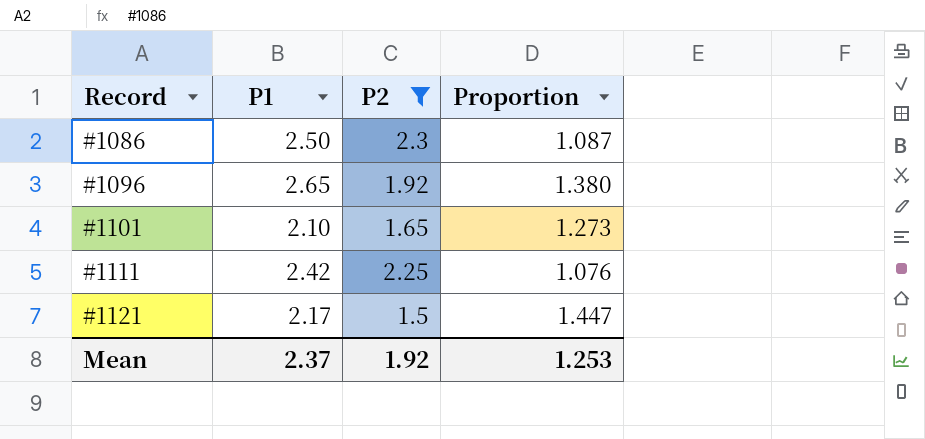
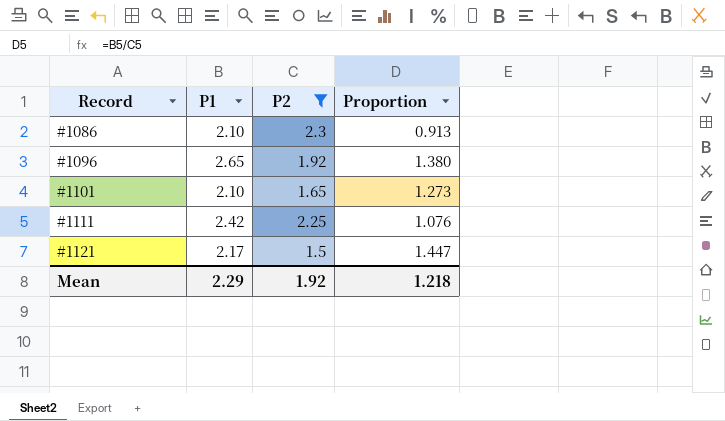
#1086 | P1: 2.50 -> 2.10
#1086 | Proportion: 1.087 -> 0.913
Mean | P1: 2.37 -> 2.29
Mean | Proportion: 1.253 -> 1.218

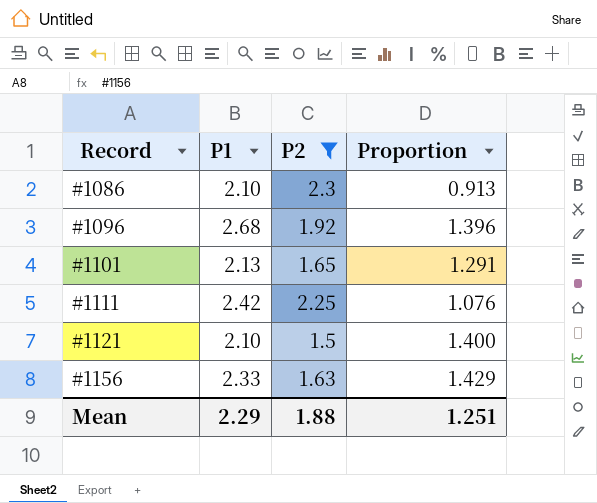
#1096 | P1: 2.65 -> 2.68
#1096 | Proportion: 1.380 -> 1.396
#1101 | P1: 2.10 -> 2.13
#1101 | Proportion: 1.273 -> 1.291
#1121 | P1: 2.17 -> 2.10
#1121 | Proportion: 1.447 -> 1.400
row #1156: none -> 2.33 | 1.63 | 1.429
Mean | P2: 1.92 -> 1.88
Mean | Proportion: 1.218 -> 1.251

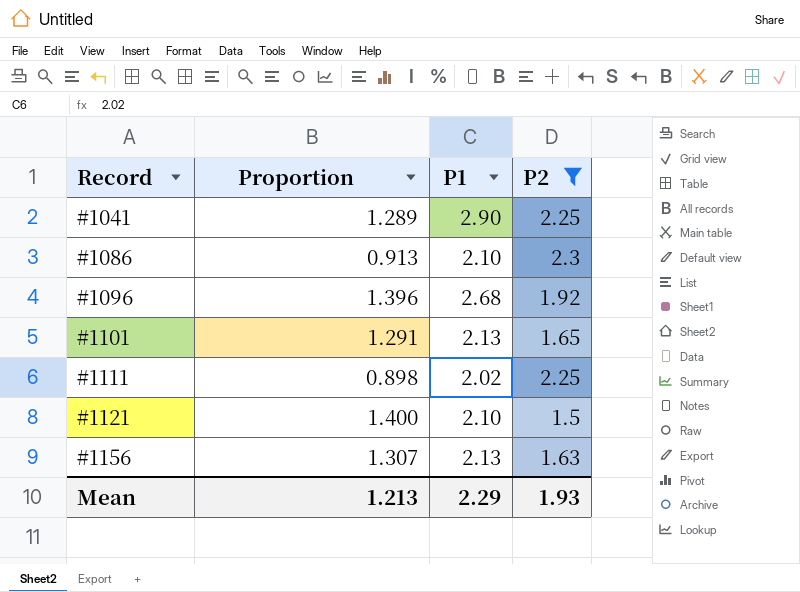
column Proportion | position: 4 -> 2
row #1041: none -> 1.289 | 2.90 | 2.25
#1111 | Proportion: 1.076 -> 0.898
#1111 | P1: 2.42 -> 2.02
#1156 | Proportion: 1.429 -> 1.307
#1156 | P1: 2.33 -> 2.13
Mean | Proportion: 1.251 -> 1.213
Mean | P2: 1.88 -> 1.93

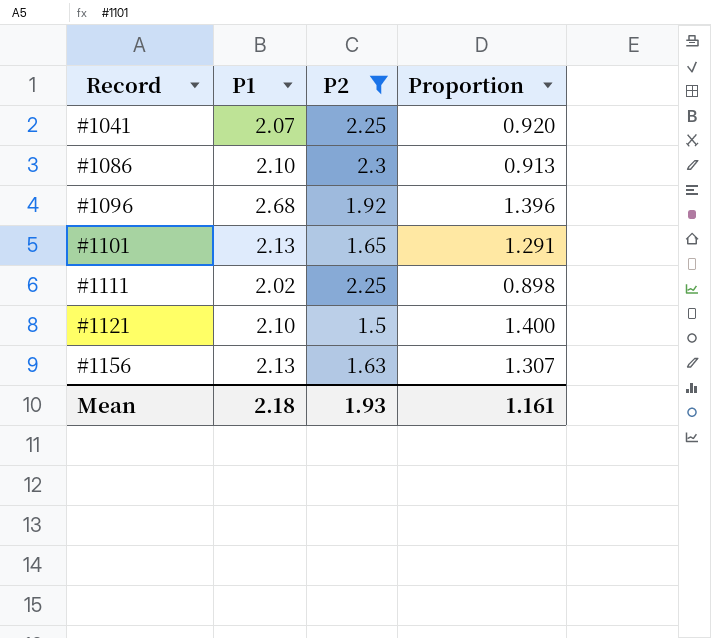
column Proportion | position: 2 -> 4
#1041 | P1: 2.90 -> 2.07
#1041 | Proportion: 1.289 -> 0.920
Mean | P1: 2.29 -> 2.18
Mean | Proportion: 1.213 -> 1.161

